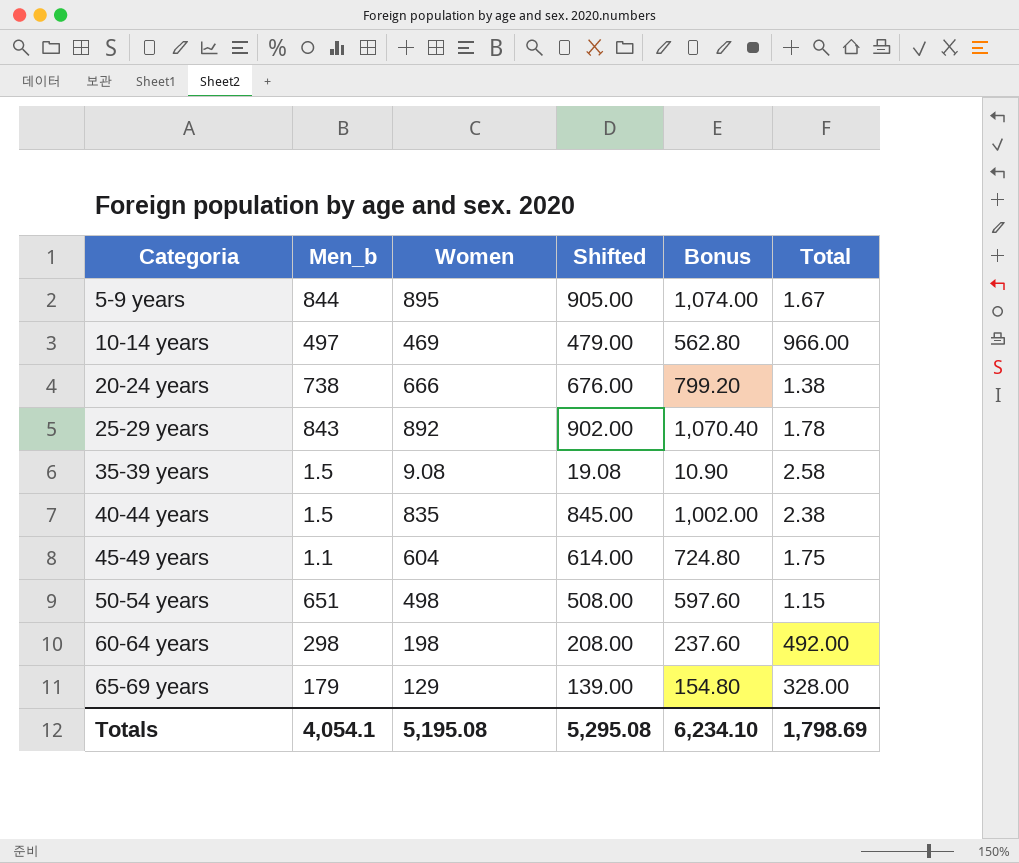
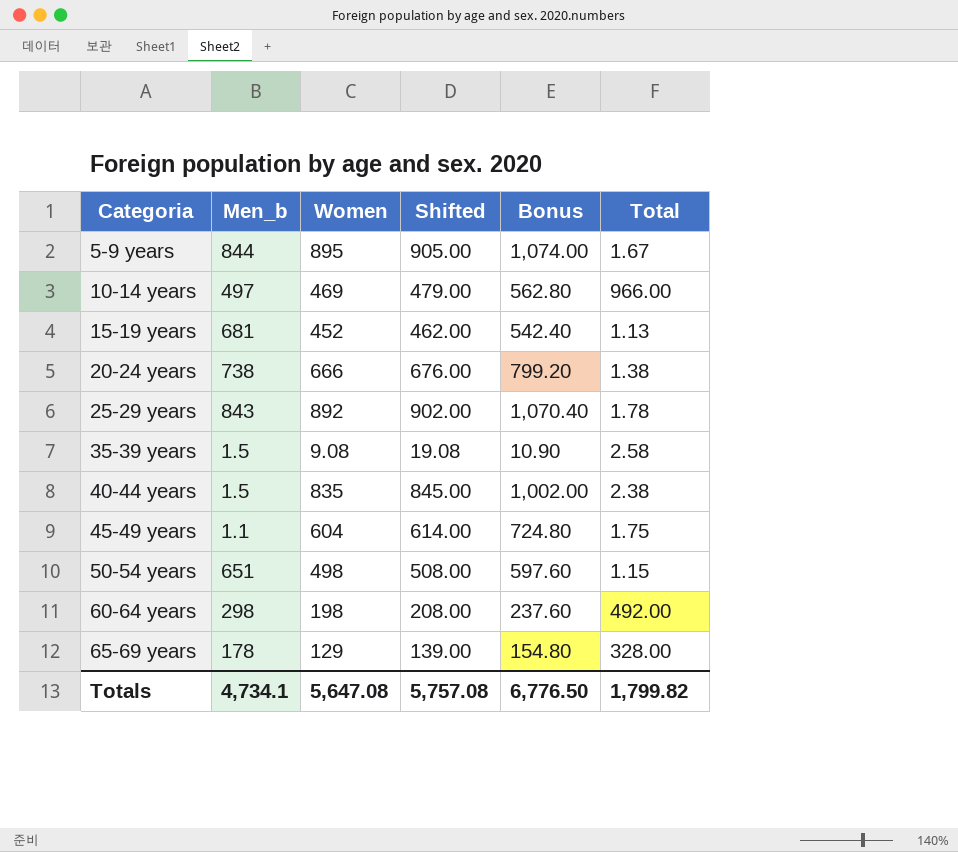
row 15-19 years: none -> 681 | 452 | 462.00 | 542.40 | 1.13
65-69 years | Men_b: 179 -> 178
Totals | Men_b: 4,054.1 -> 4,734.1
Totals | Women: 5,195.08 -> 5,647.08
Totals | Shifted: 5,295.08 -> 5,757.08
Totals | Bonus: 6,234.10 -> 6,776.50
Totals | Total: 1,798.69 -> 1,799.82

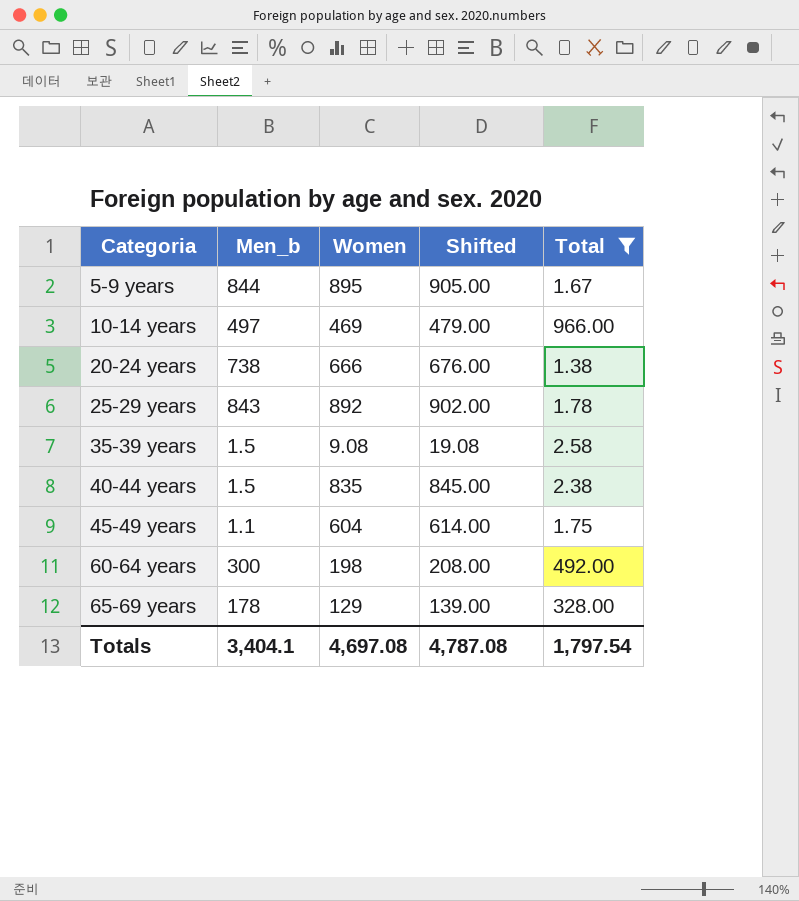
filter: none -> Total >= 1.38
column Bonus | formula: [Women] * 1.2 -> none
60-64 years | Men_b: 298 -> 300
Totals | Men_b: 4,734.1 -> 3,404.1
Totals | Women: 5,647.08 -> 4,697.08
Totals | Shifted: 5,757.08 -> 4,787.08
Totals | Total: 1,799.82 -> 1,797.54

